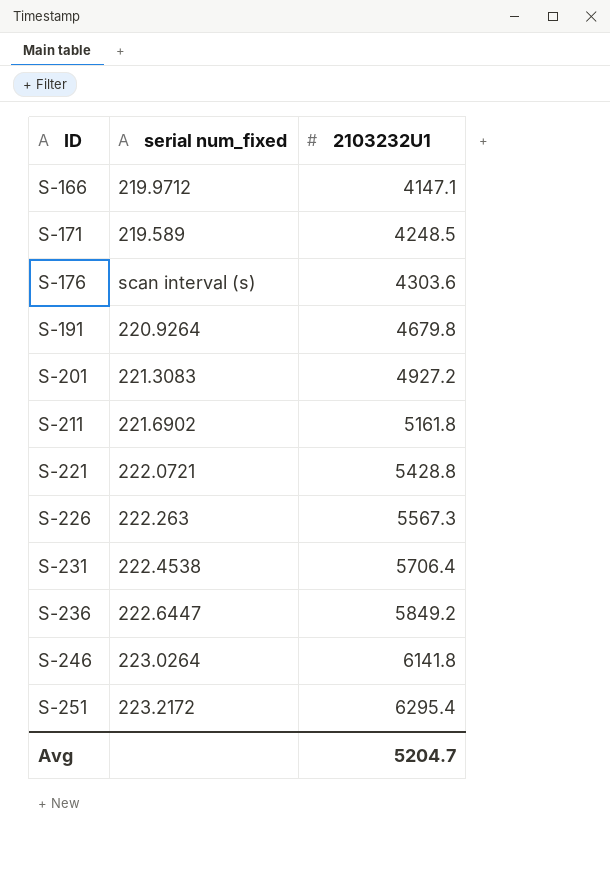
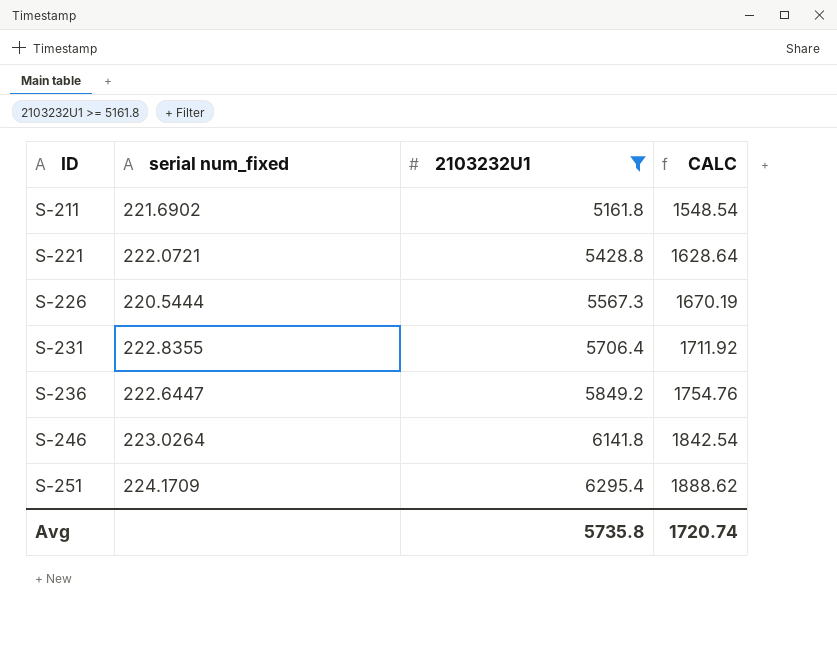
filter: none -> 2103232U1 >= 5161.8
column CALC | formula: none -> [2103232U1] * 0.3
S-226 | serial num_fixed: 222.263 -> 220.5444
S-231 | serial num_fixed: 222.4538 -> 222.8355
S-251 | serial num_fixed: 223.2172 -> 224.1709
Avg | 2103232U1: 5204.7 -> 5735.8

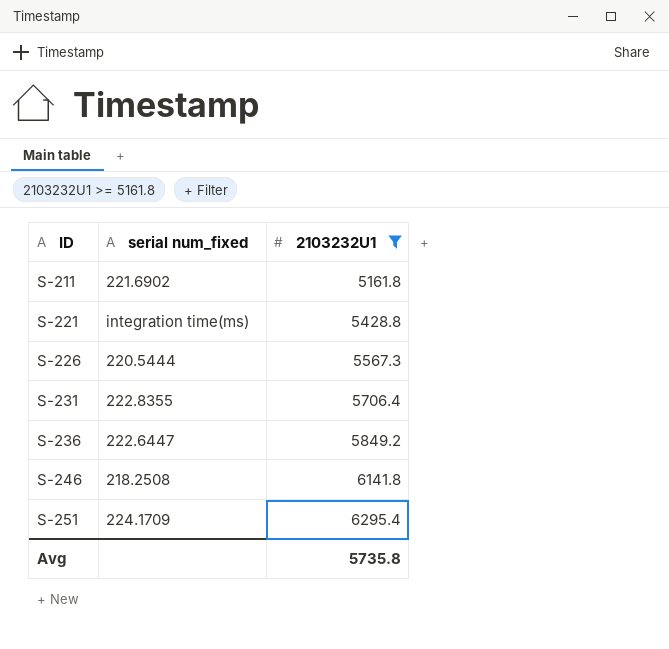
column CALC | formula: [2103232U1] * 0.3 -> none
S-221 | serial num_fixed: 222.0721 -> integration time(ms)
S-246 | serial num_fixed: 223.0264 -> 218.2508

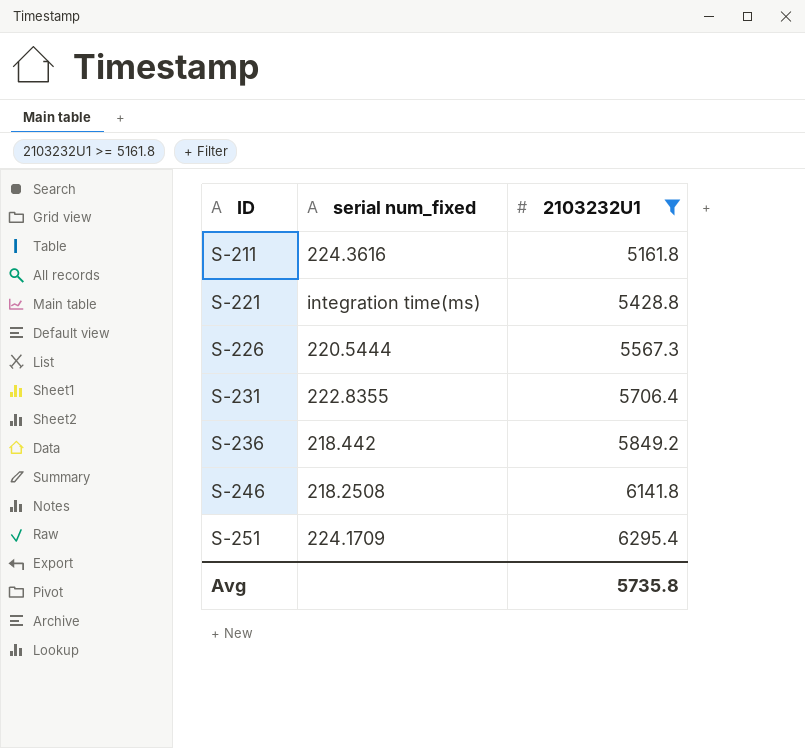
S-211 | serial num_fixed: 221.6902 -> 224.3616
S-236 | serial num_fixed: 222.6447 -> 218.442

